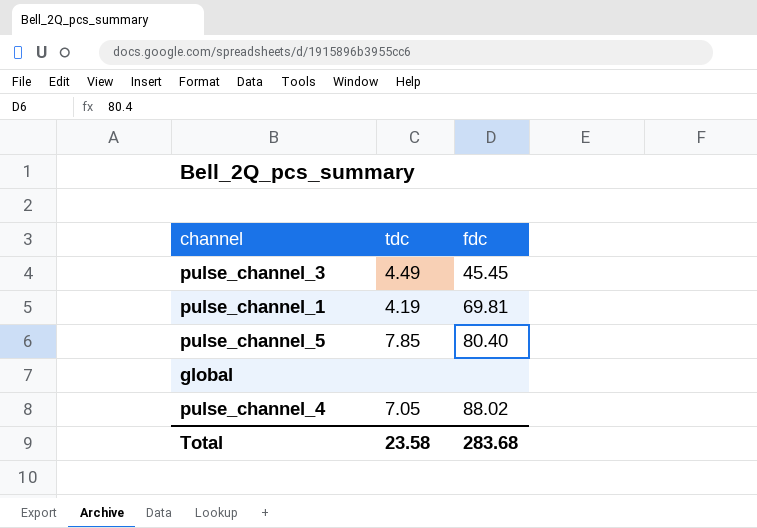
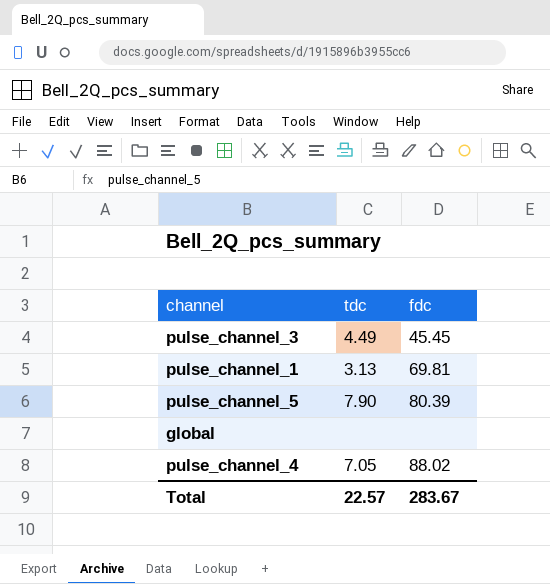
pulse_channel_1 | tdc: 4.19 -> 3.13
pulse_channel_5 | tdc: 7.85 -> 7.90
pulse_channel_5 | fdc: 80.40 -> 80.39
Total | tdc: 23.58 -> 22.57
Total | fdc: 283.68 -> 283.67

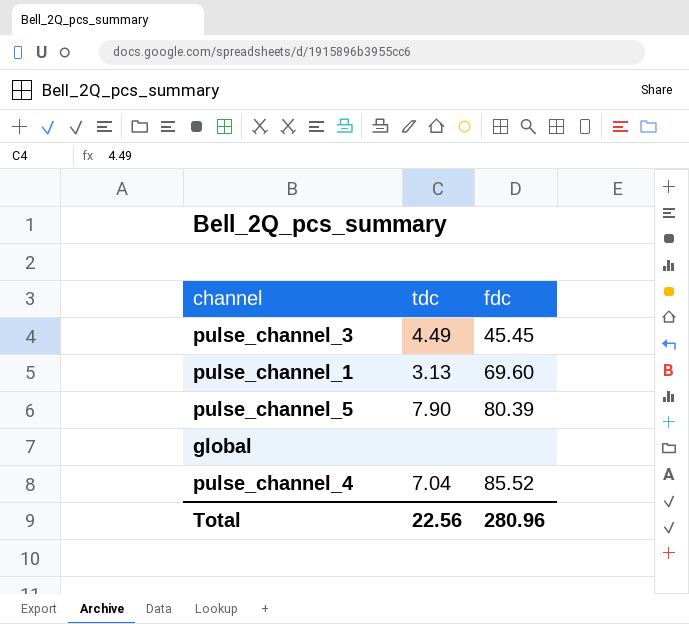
pulse_channel_1 | fdc: 69.81 -> 69.60
pulse_channel_4 | tdc: 7.05 -> 7.04
pulse_channel_4 | fdc: 88.02 -> 85.52
Total | tdc: 22.57 -> 22.56
Total | fdc: 283.67 -> 280.96

